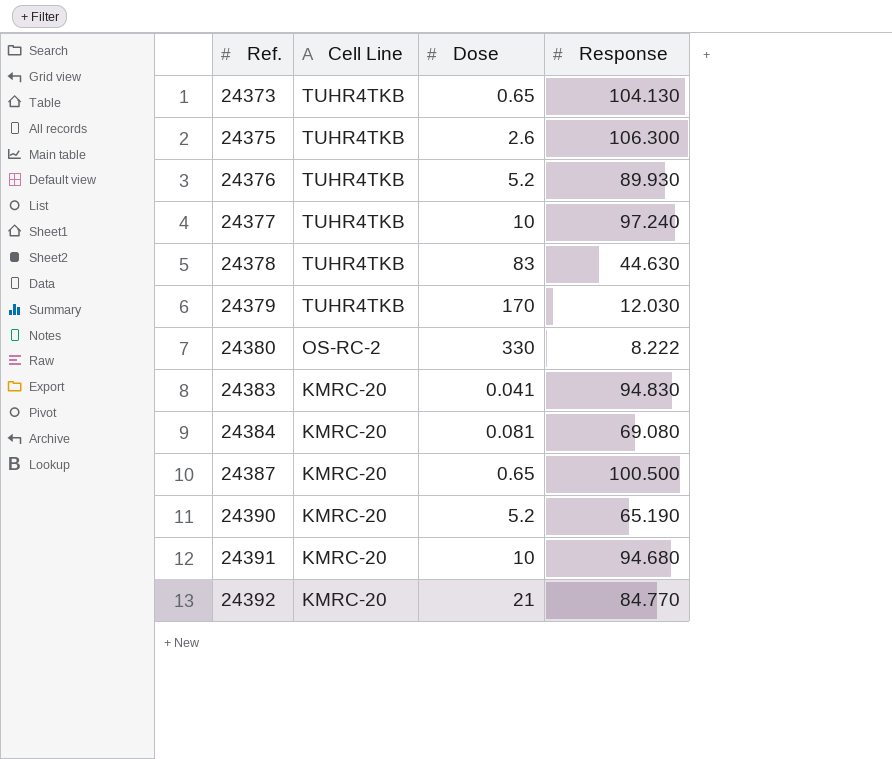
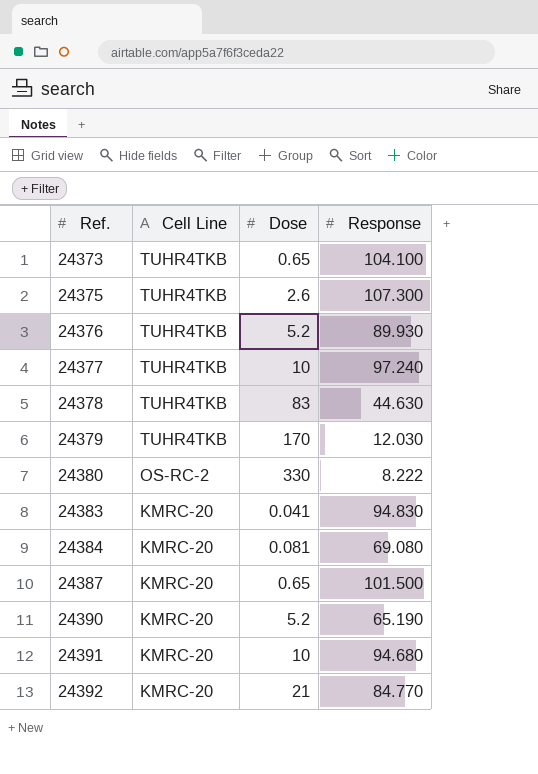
24373 | Response: 104.130 -> 104.100
24375 | Response: 106.300 -> 107.300
24387 | Response: 100.500 -> 101.500

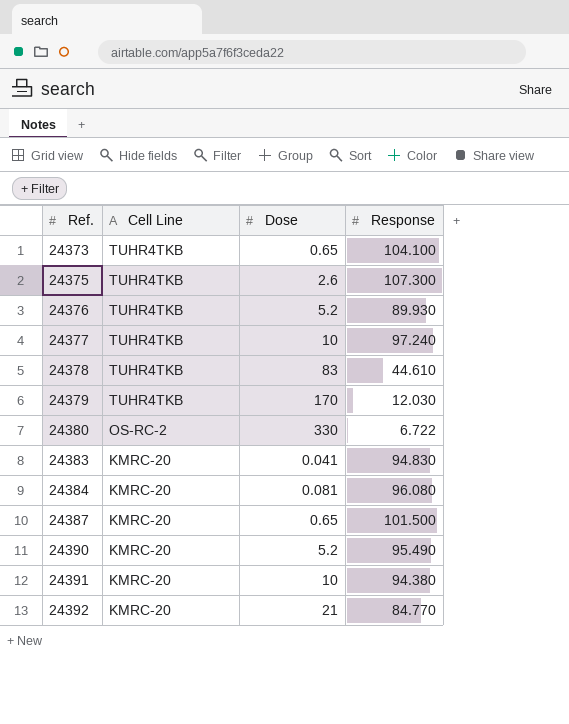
24378 | Response: 44.630 -> 44.610
24380 | Response: 8.222 -> 6.722
24384 | Response: 69.080 -> 96.080
24390 | Response: 65.190 -> 95.490
24391 | Response: 94.680 -> 94.380

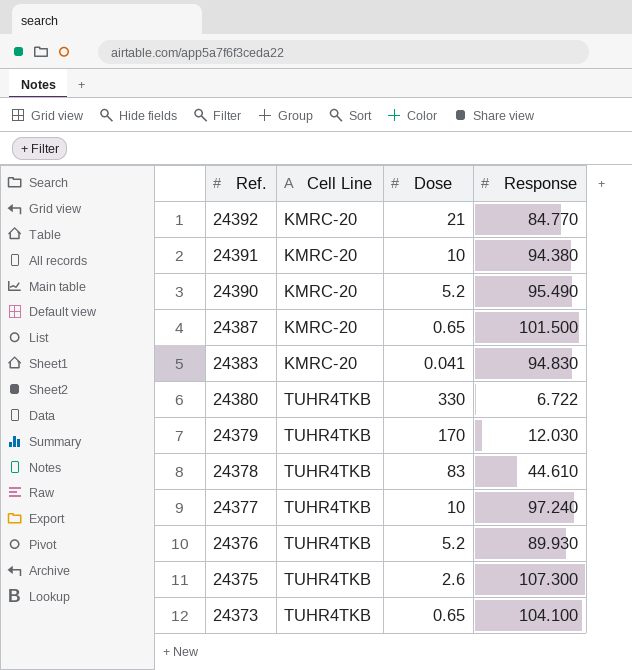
row order: Ref. ascending -> Ref. descending
row 24384: KMRC-20 | 0.081 | 96.080 -> none
24380 | Cell Line: OS-RC-2 -> TUHR4TKB

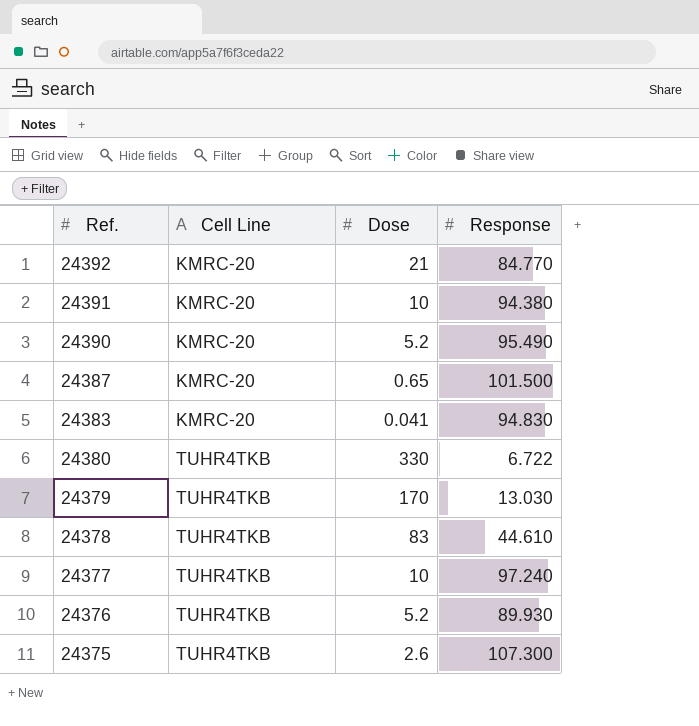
row 24373: TUHR4TKB | 0.65 | 104.100 -> none
24379 | Response: 12.030 -> 13.030

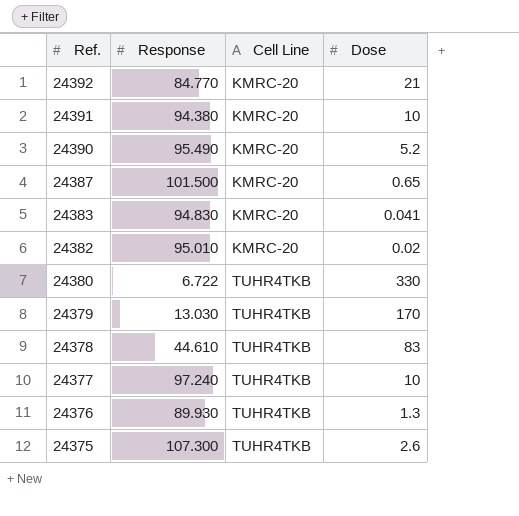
column Response | position: 4 -> 2
row 24382: none -> 95.010 | KMRC-20 | 0.02
24376 | Dose: 5.2 -> 1.3

